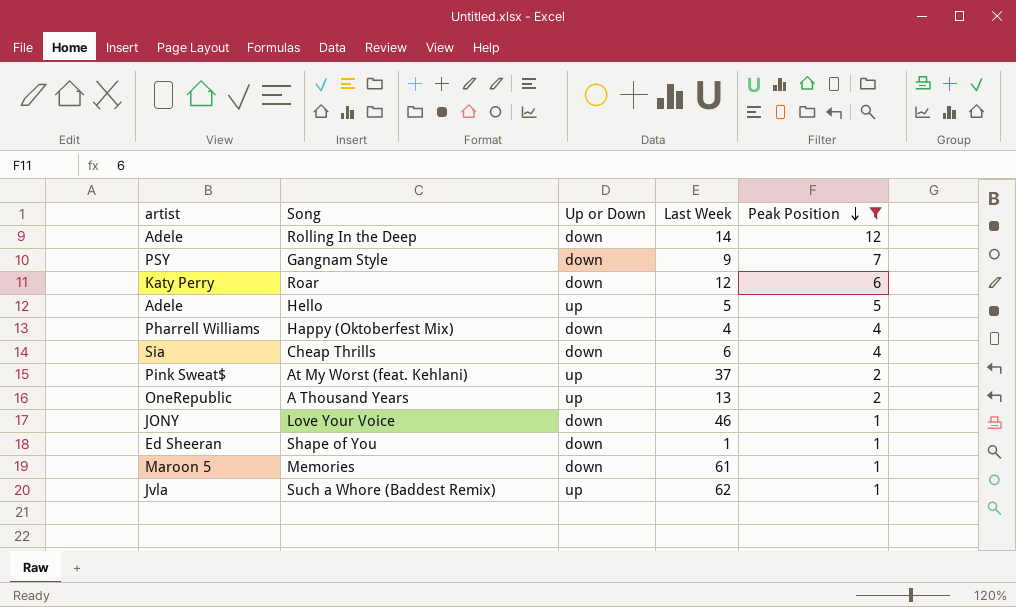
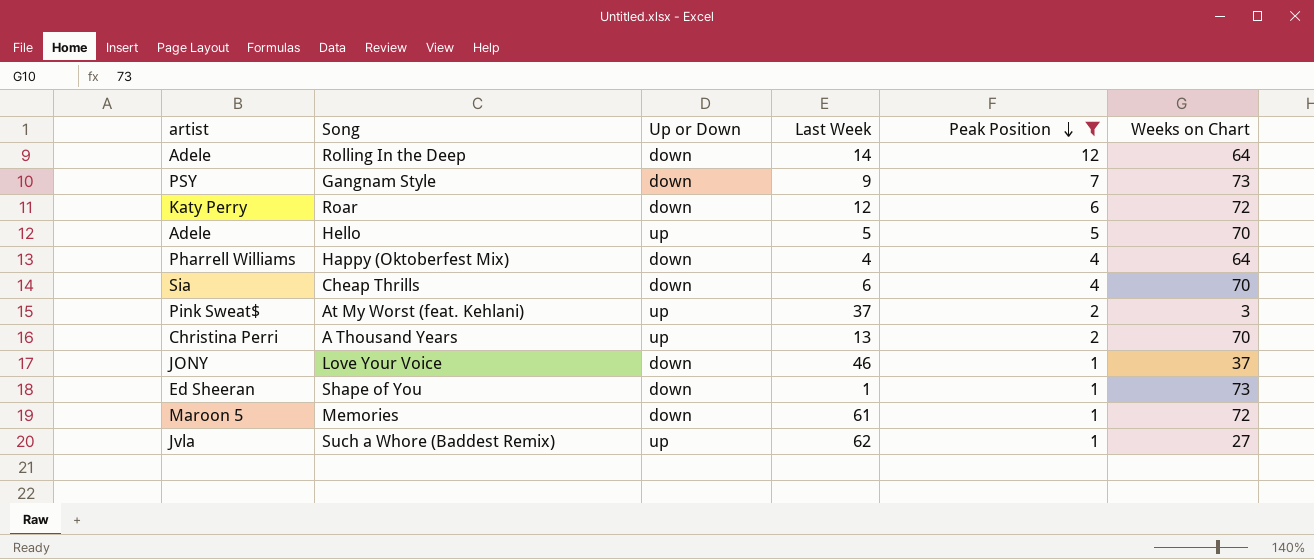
column Weeks on Chart | position: none -> 6
A Thousand Years | artist: OneRepublic -> Christina Perri

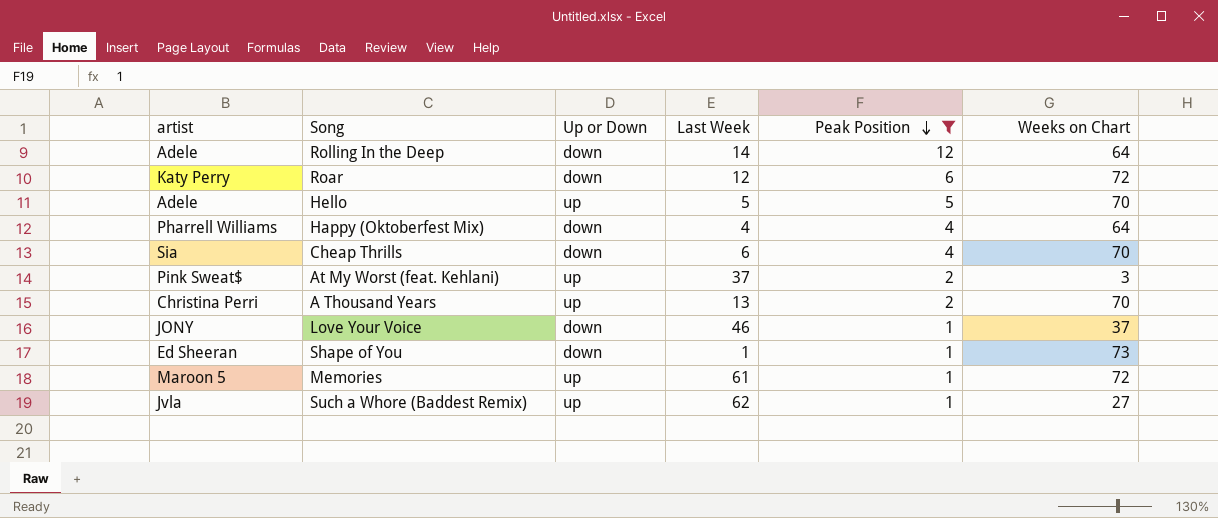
row Gangnam Style: PSY | down | 9 | 7 | 73 -> none
Memories | Up or Down: down -> up

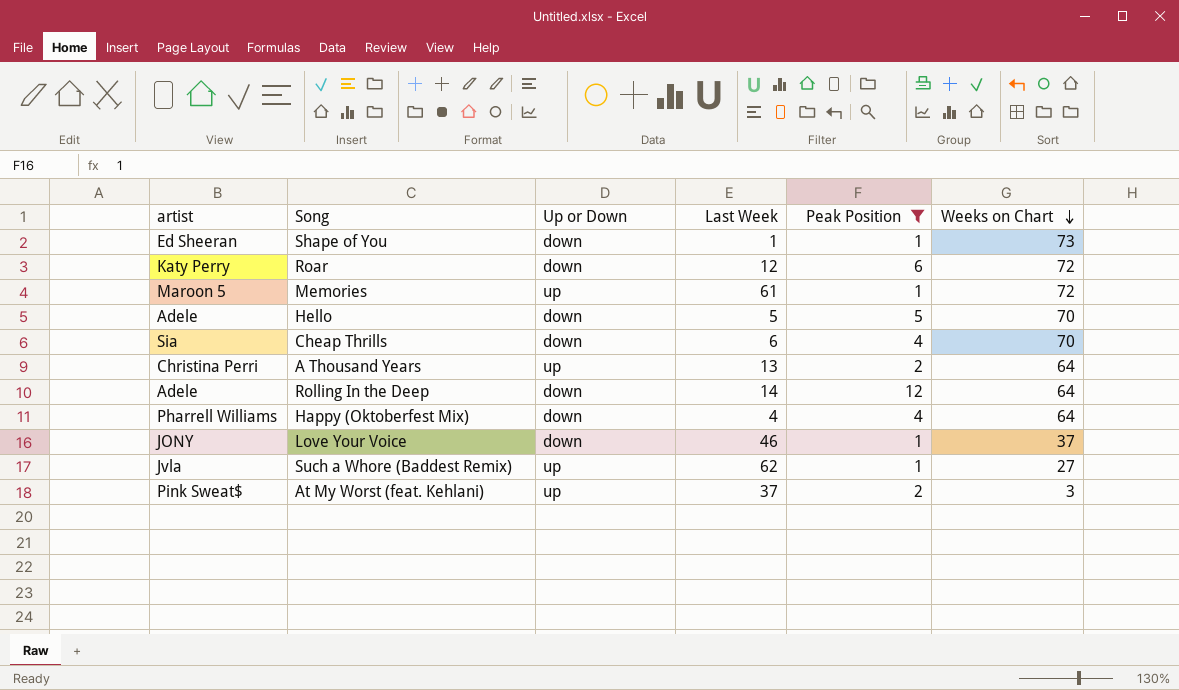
row order: Peak Position descending -> Weeks on Chart descending
Hello | Up or Down: up -> down
A Thousand Years | Weeks on Chart: 70 -> 64

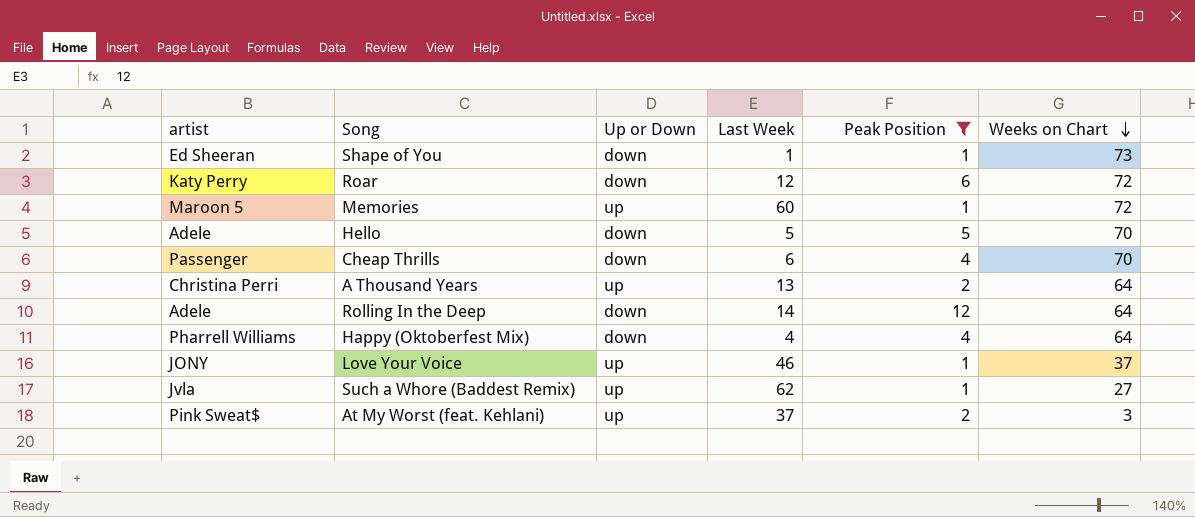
Memories | Last Week: 61 -> 60
Cheap Thrills | artist: Sia -> Passenger
Love Your Voice | Up or Down: down -> up

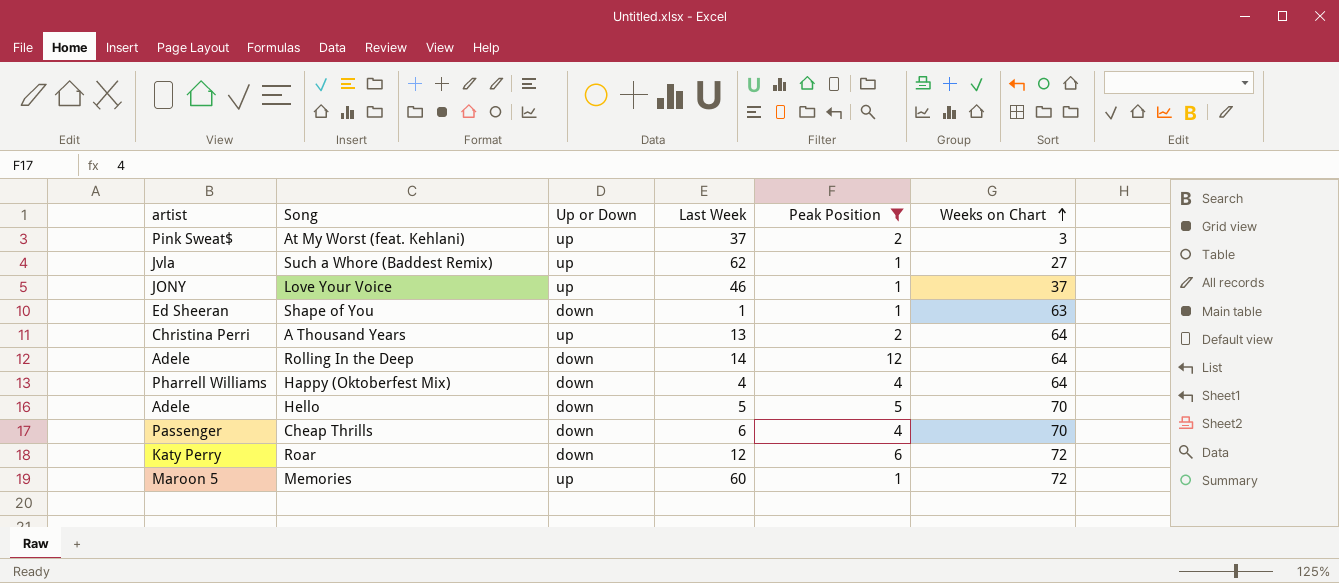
row order: Weeks on Chart descending -> Weeks on Chart ascending
Shape of You | Weeks on Chart: 73 -> 63

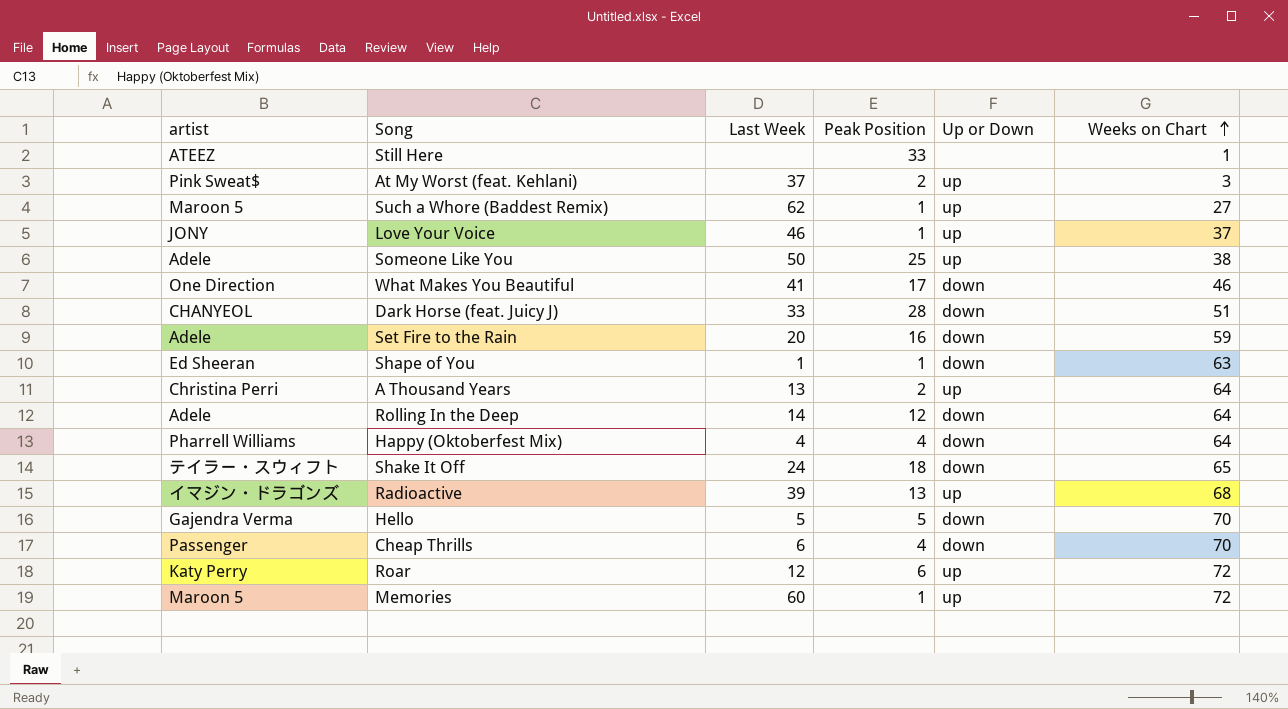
filter: Peak Position <= 12 -> none
column Up or Down | position: 3 -> 5
Such a Whore (Baddest Remix) | artist: Jvla -> Maroon 5
Hello | artist: Adele -> Gajendra Verma
Roar | Up or Down: down -> up

